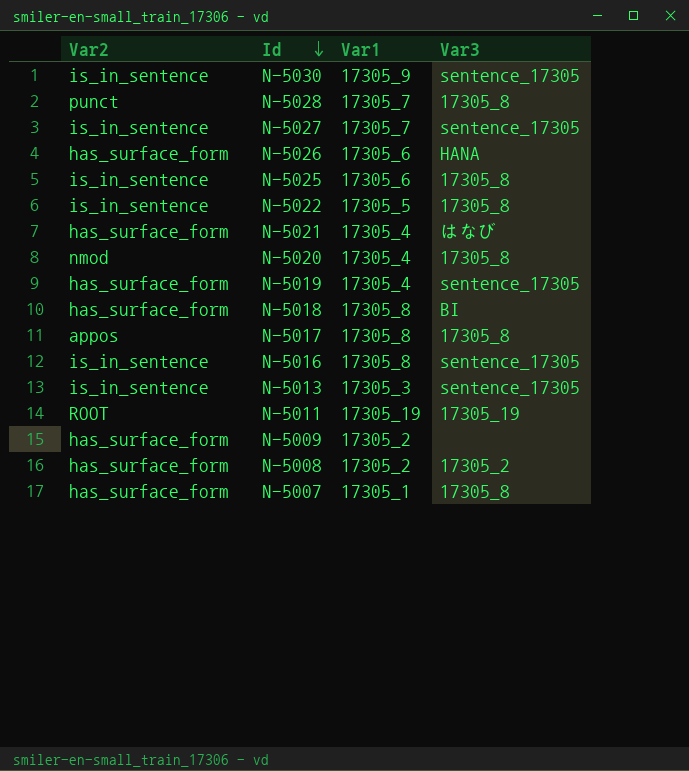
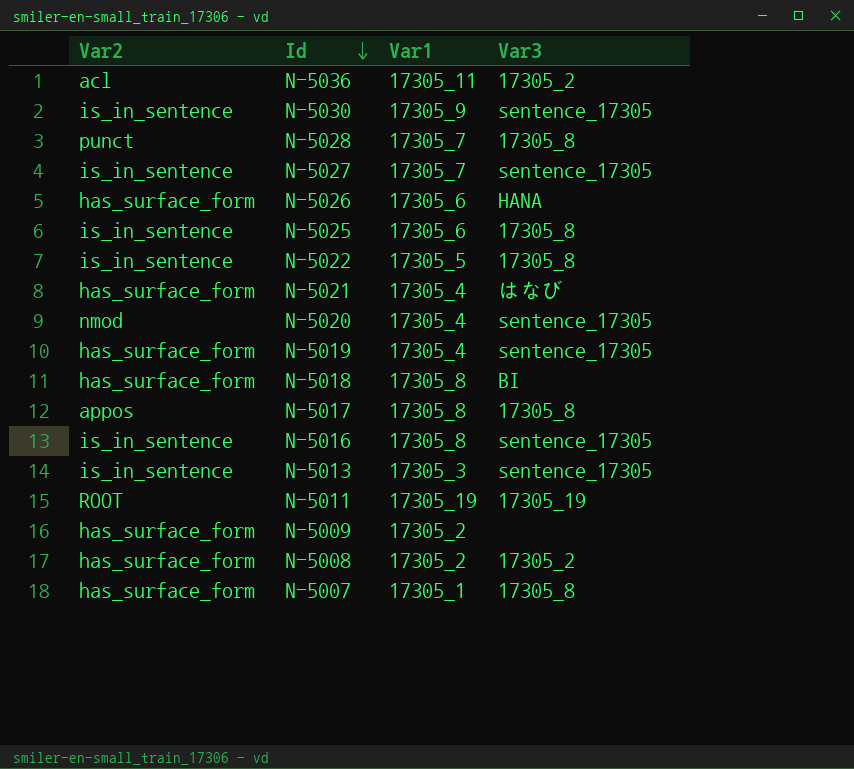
row N-5036: none -> acl | 17305_11 | 17305_2
N-5020 | Var3: 17305_8 -> sentence_17305

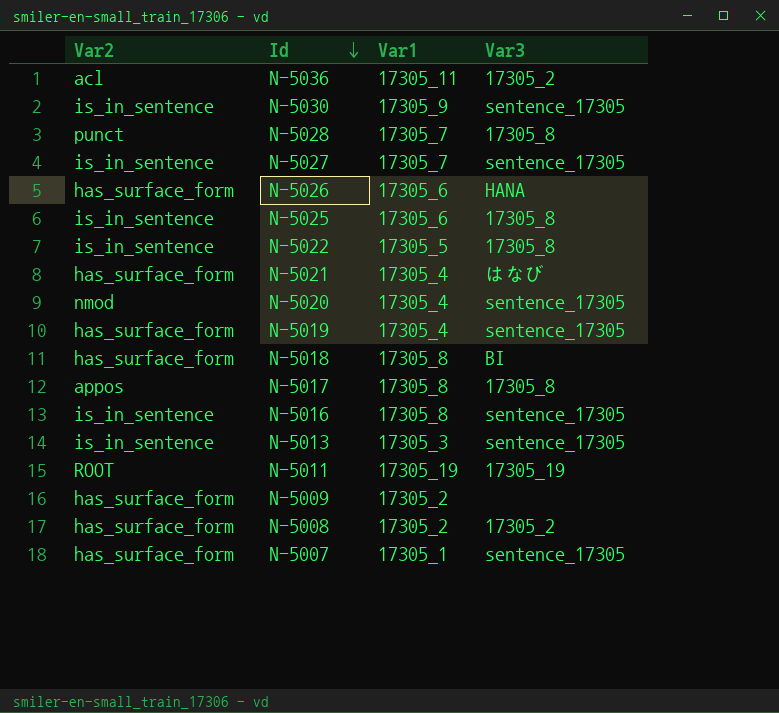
N-5007 | Var3: 17305_8 -> sentence_17305

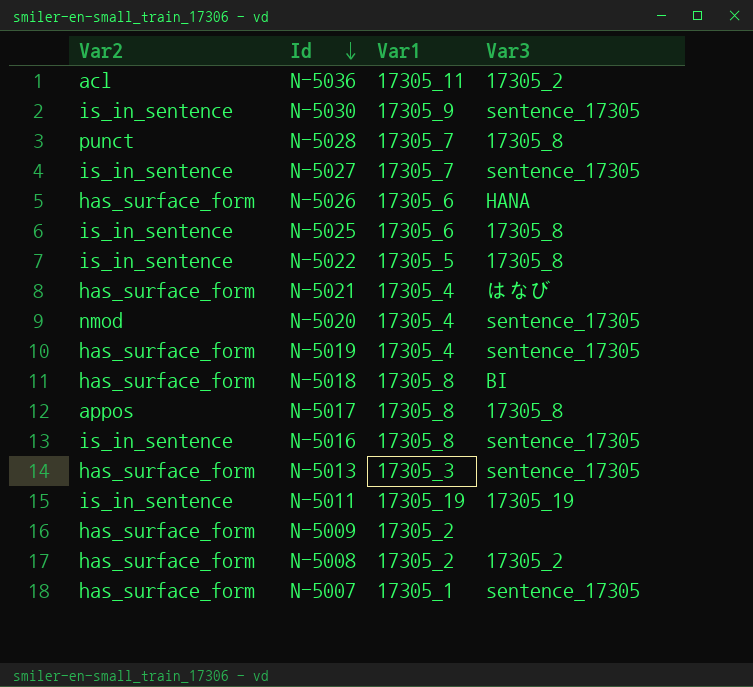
N-5013 | Var2: is_in_sentence -> has_surface_form
N-5011 | Var2: ROOT -> is_in_sentence

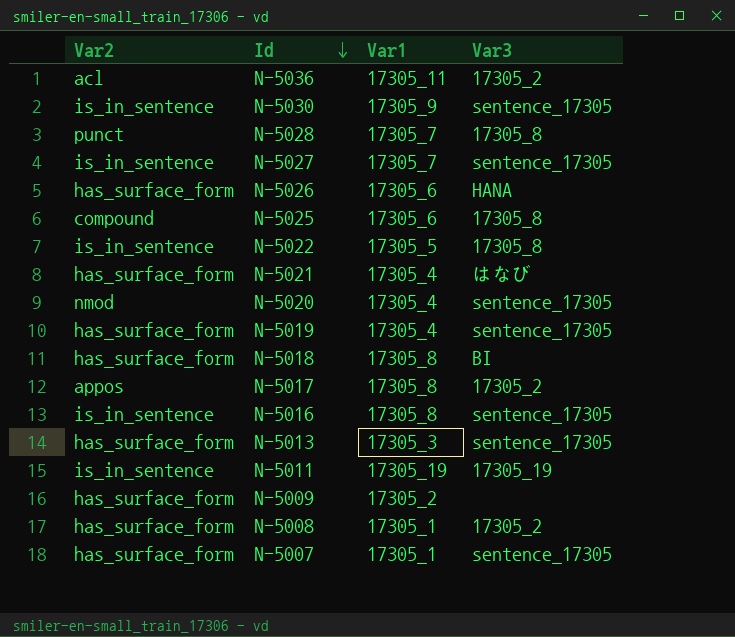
N-5025 | Var2: is_in_sentence -> compound
N-5017 | Var3: 17305_8 -> 17305_2
N-5008 | Var1: 17305_2 -> 17305_1

